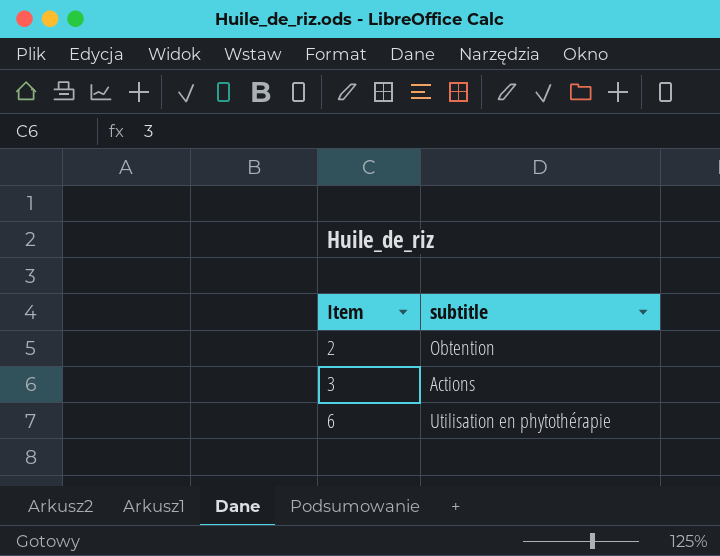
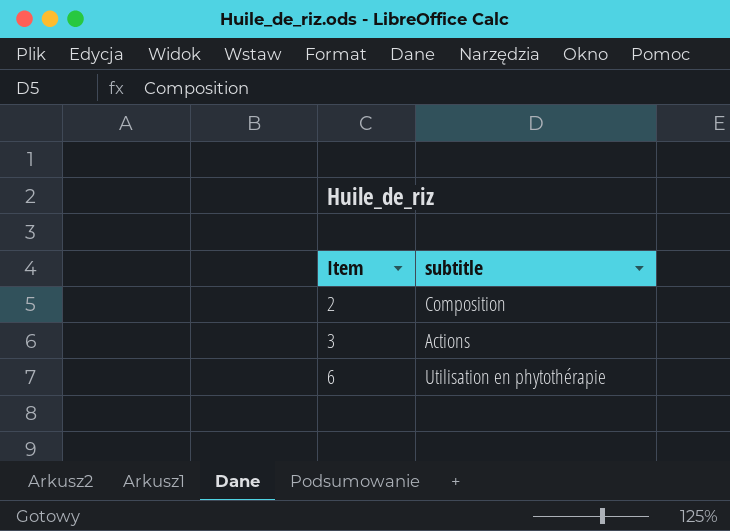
2 | subtitle: Obtention -> Composition

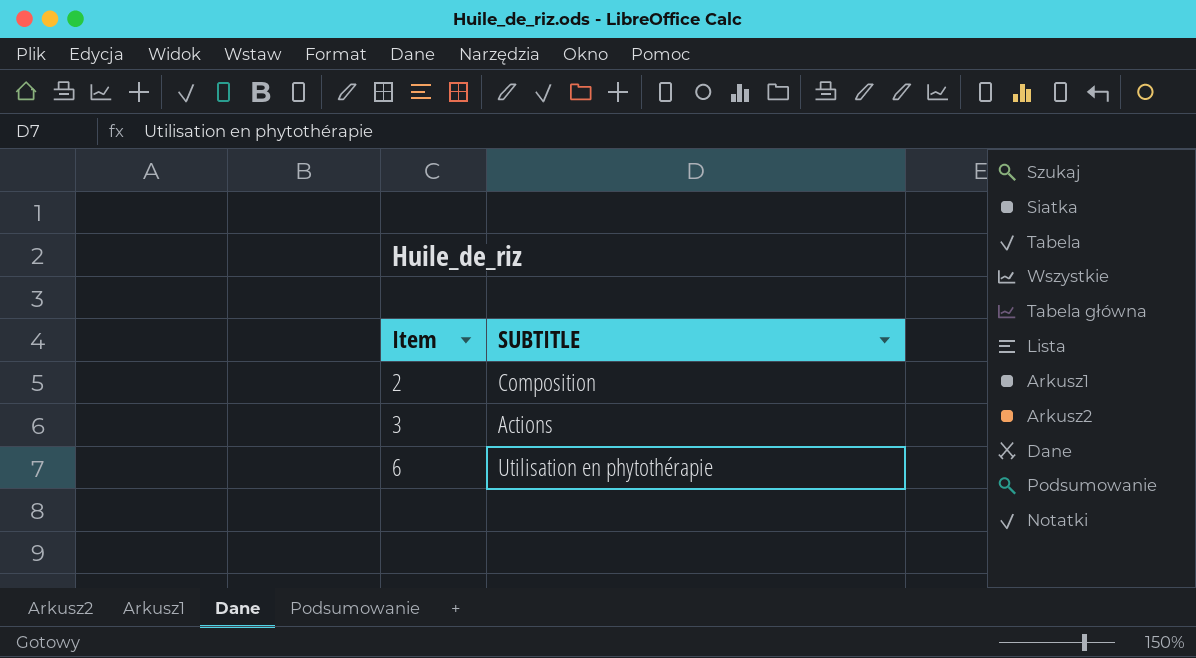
column name: subtitle -> SUBTITLE

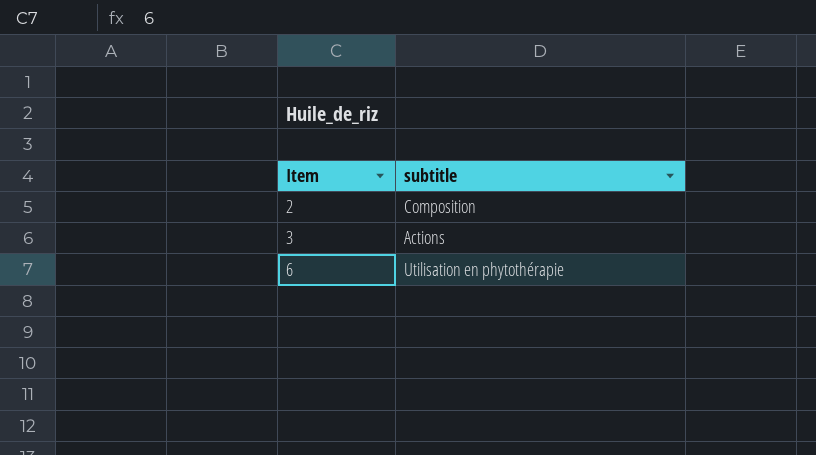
column name: SUBTITLE -> subtitle

